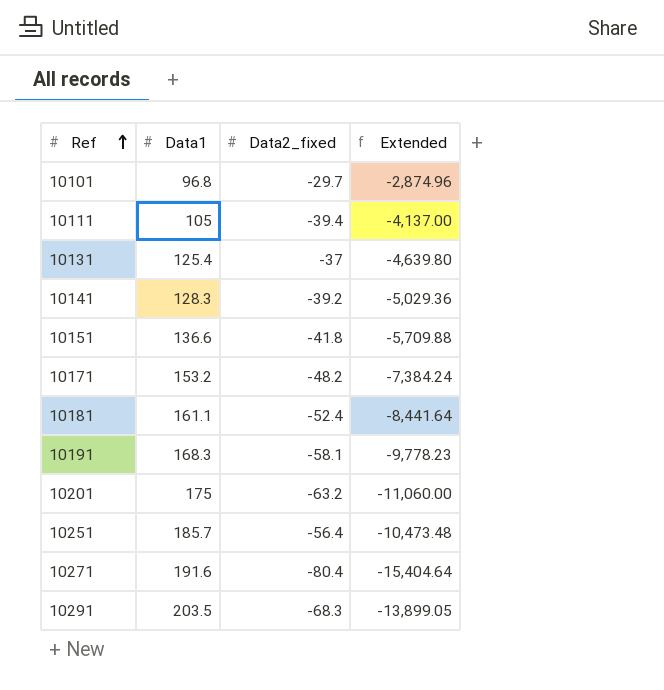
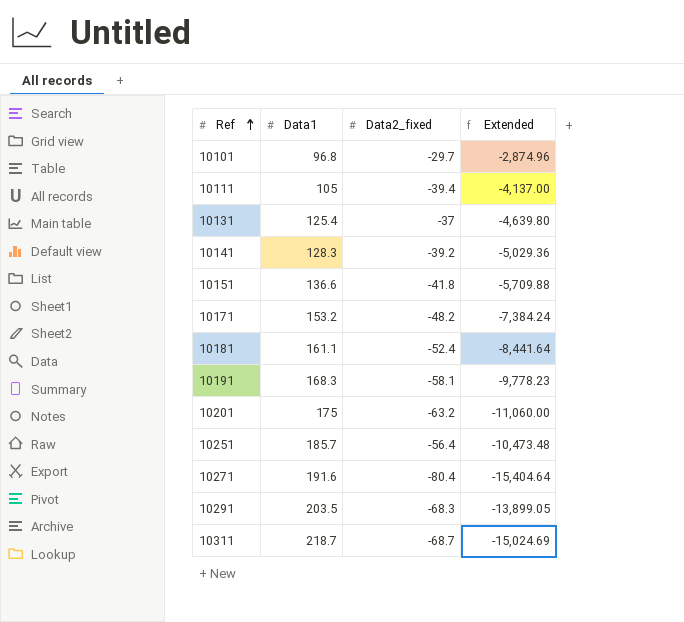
row 10311: none -> 218.7 | -68.7 | -15,024.69

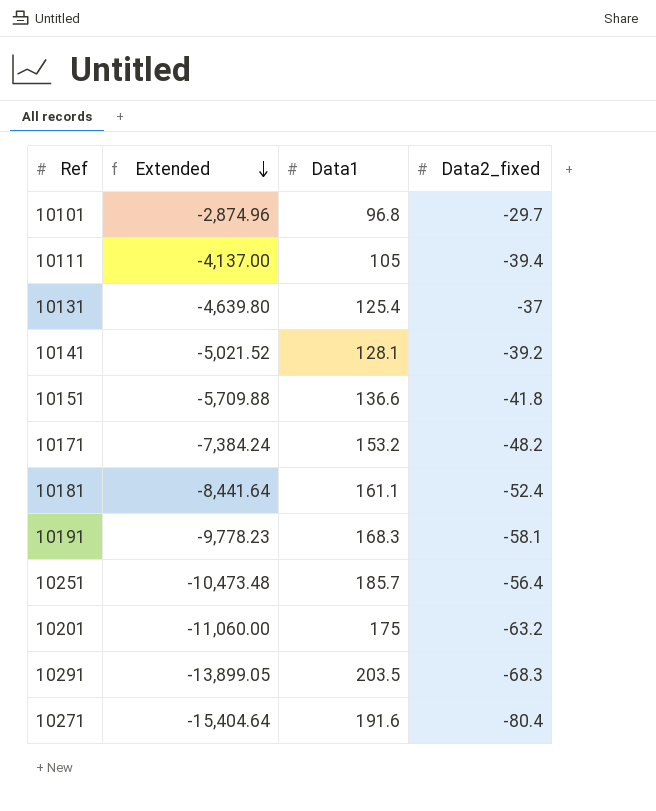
row order: Ref ascending -> Extended descending
column Extended | position: 4 -> 2
row 10311: 218.7 | -68.7 | -15,024.69 -> none
10141 | Extended: -5,029.36 -> -5,021.52
10141 | Data1: 128.3 -> 128.1

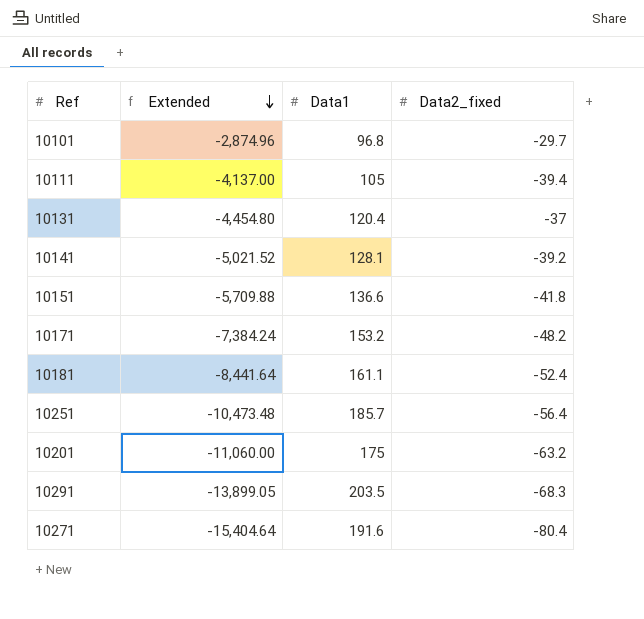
row 10191: -9,778.23 | 168.3 | -58.1 -> none
10131 | Extended: -4,639.80 -> -4,454.80
10131 | Data1: 125.4 -> 120.4

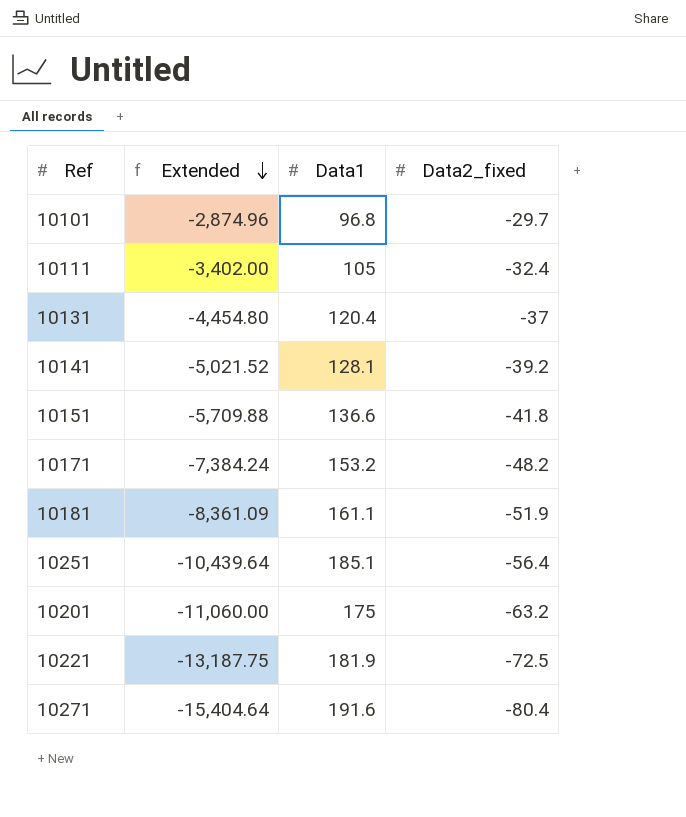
row 10291: -13,899.05 | 203.5 | -68.3 -> none
10111 | Extended: -4,137.00 -> -3,402.00
10111 | Data2_fixed: -39.4 -> -32.4
10181 | Extended: -8,441.64 -> -8,361.09
10181 | Data2_fixed: -52.4 -> -51.9
10251 | Extended: -10,473.48 -> -10,439.64
10251 | Data1: 185.7 -> 185.1
row 10221: none -> -13,187.75 | 181.9 | -72.5

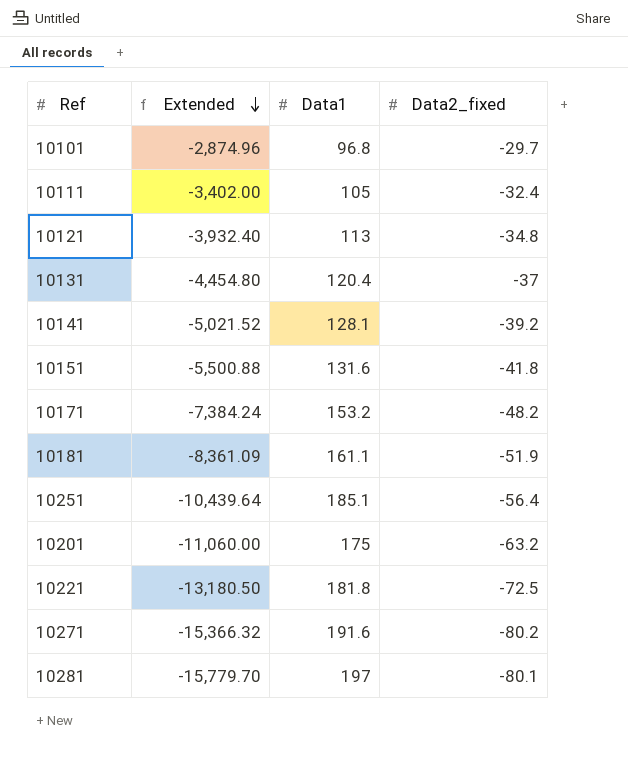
row 10121: none -> -3,932.40 | 113 | -34.8
10151 | Extended: -5,709.88 -> -5,500.88
10151 | Data1: 136.6 -> 131.6
10221 | Extended: -13,187.75 -> -13,180.50
10221 | Data1: 181.9 -> 181.8
10271 | Extended: -15,404.64 -> -15,366.32
10271 | Data2_fixed: -80.4 -> -80.2
row 10281: none -> -15,779.70 | 197 | -80.1

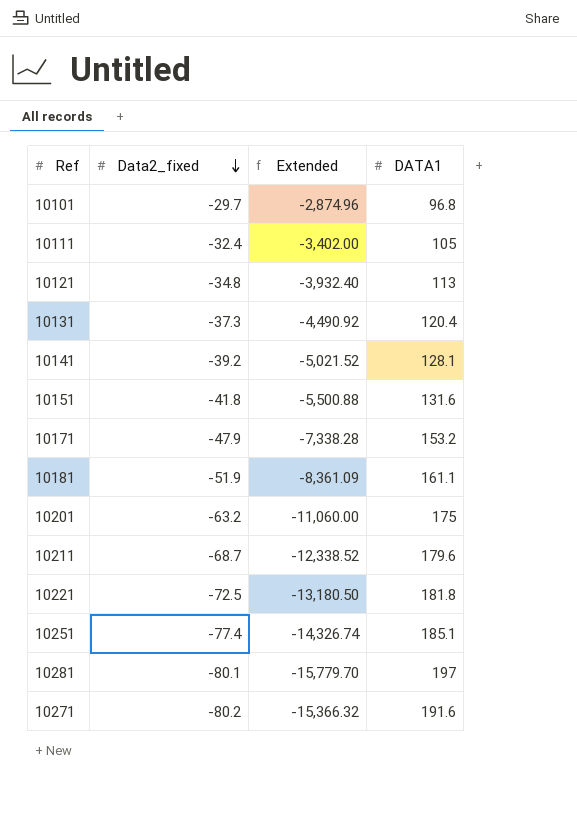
row order: Extended descending -> Data2_fixed descending
column Data2_fixed | position: 4 -> 2
column name: Data1 -> DATA1
10131 | Data2_fixed: -37 -> -37.3
10131 | Extended: -4,454.80 -> -4,490.92
10171 | Data2_fixed: -48.2 -> -47.9
10171 | Extended: -7,384.24 -> -7,338.28
row 10211: none -> -68.7 | -12,338.52 | 179.6
10251 | Data2_fixed: -56.4 -> -77.4
10251 | Extended: -10,439.64 -> -14,326.74

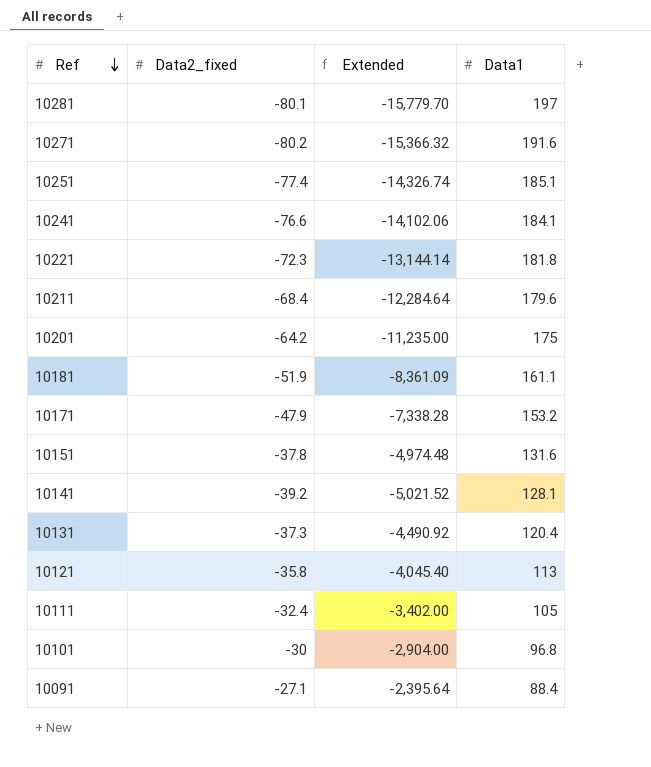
row order: Data2_fixed descending -> Ref descending
column name: DATA1 -> Data1
row 10241: none -> -76.6 | -14,102.06 | 184.1
10221 | Data2_fixed: -72.5 -> -72.3
10221 | Extended: -13,180.50 -> -13,144.14
10211 | Data2_fixed: -68.7 -> -68.4
10211 | Extended: -12,338.52 -> -12,284.64
10201 | Data2_fixed: -63.2 -> -64.2
10201 | Extended: -11,060.00 -> -11,235.00
10151 | Data2_fixed: -41.8 -> -37.8
10151 | Extended: -5,500.88 -> -4,974.48
10121 | Data2_fixed: -34.8 -> -35.8
10121 | Extended: -3,932.40 -> -4,045.40
10101 | Data2_fixed: -29.7 -> -30
10101 | Extended: -2,874.96 -> -2,904.00
row 10091: none -> -27.1 | -2,395.64 | 88.4

